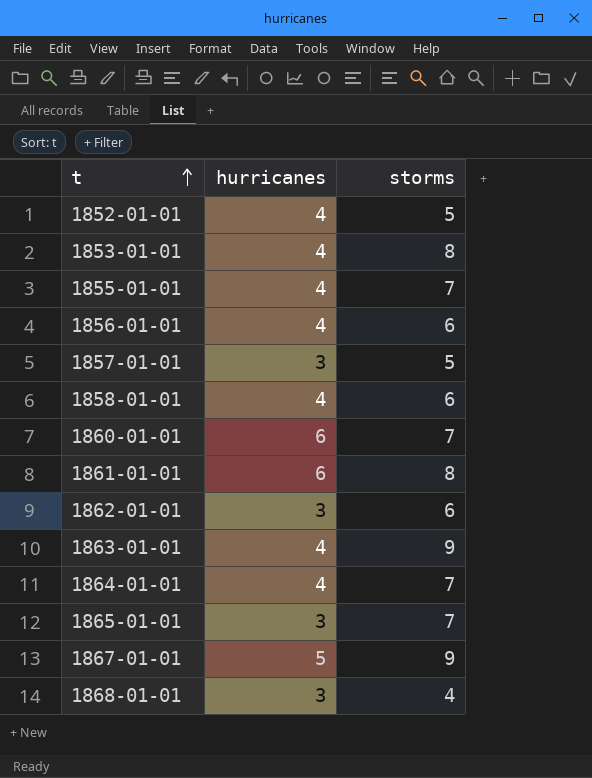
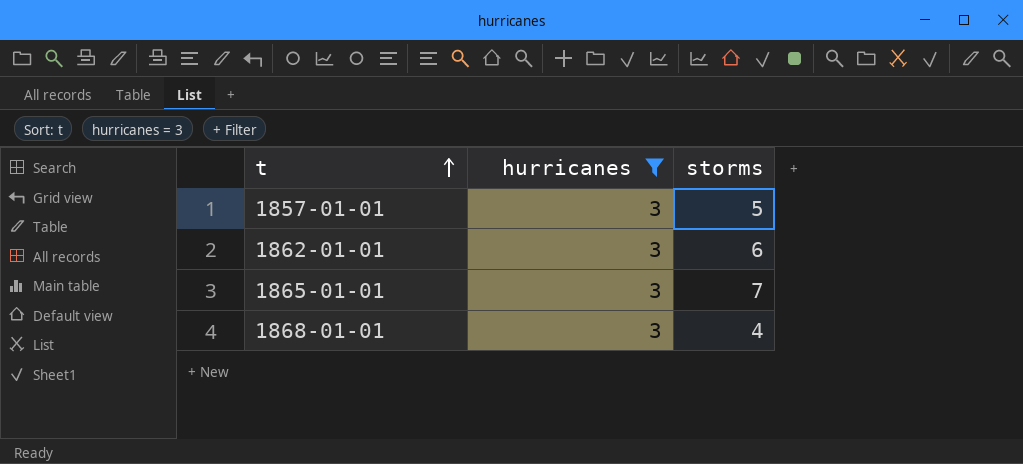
filter: none -> hurricanes = 3

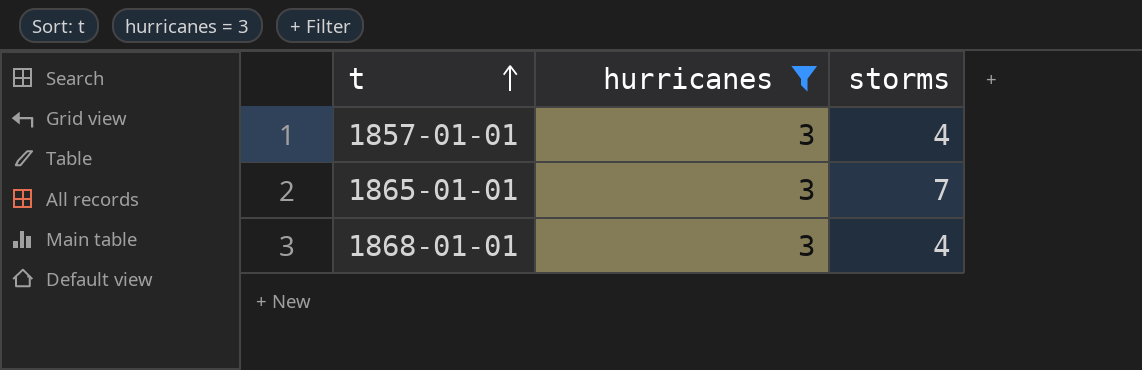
row 1862-01-01: 3 | 6 -> none
1857-01-01 | storms: 5 -> 4

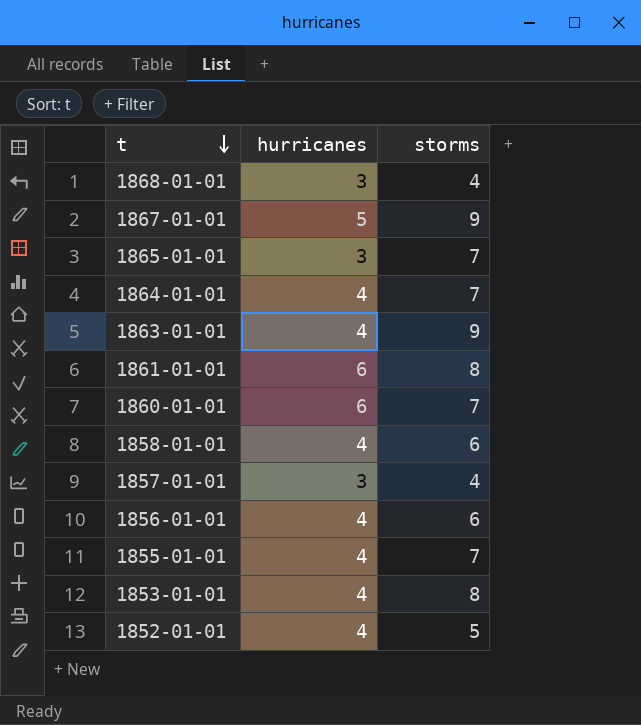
filter: hurricanes = 3 -> none
row order: t ascending -> t descending

